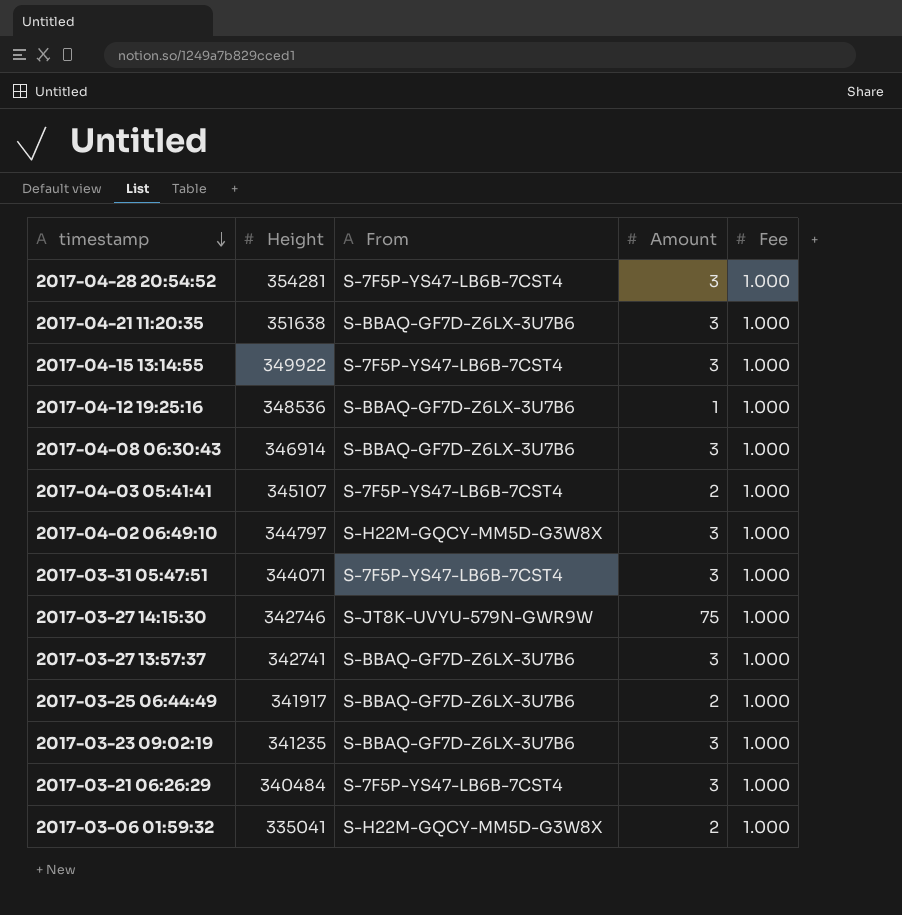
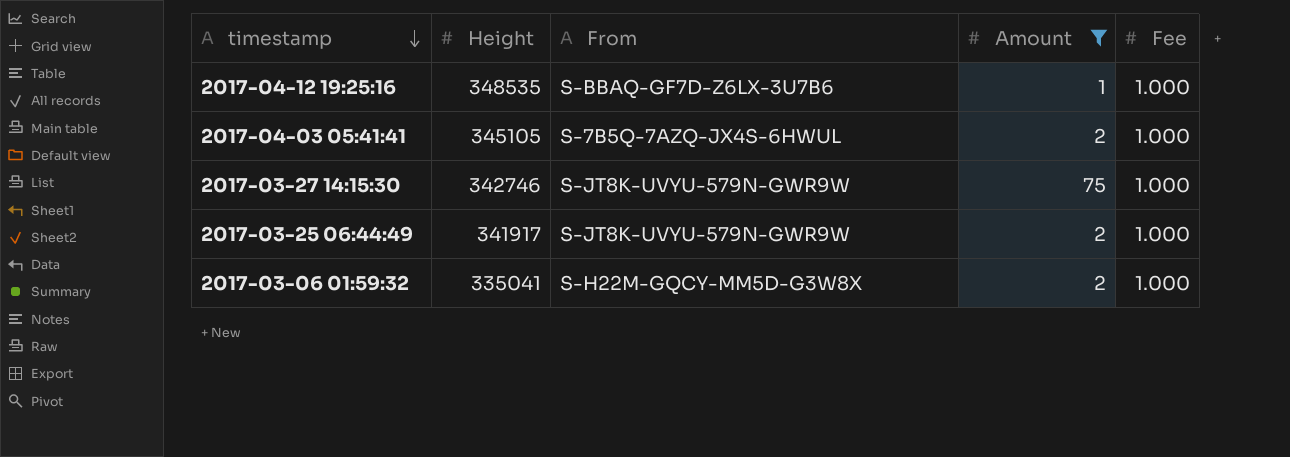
filter: none -> Amount != 3
2017-04-12 19:25:16 | Height: 348536 -> 348535
2017-04-03 05:41:41 | Height: 345107 -> 345105
2017-04-03 05:41:41 | From: S-7F5P-YS47-LB6B-7CST4 -> S-7B5Q-7AZQ-JX4S-6HWUL
2017-03-25 06:44:49 | From: S-BBAQ-GF7D-Z6LX-3U7B6 -> S-JT8K-UVYU-579N-GWR9W

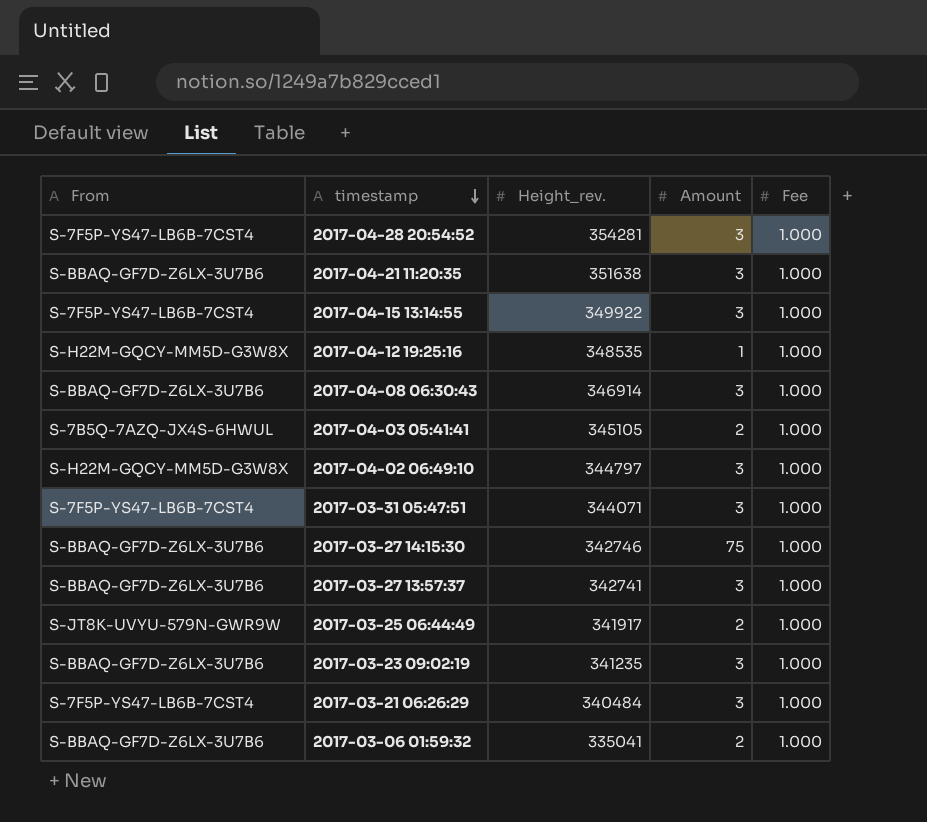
filter: Amount != 3 -> none
column From | position: 3 -> 1
column name: Height -> Height_rev.
2017-04-12 19:25:16 | From: S-BBAQ-GF7D-Z6LX-3U7B6 -> S-H22M-GQCY-MM5D-G3W8X
2017-03-27 14:15:30 | From: S-JT8K-UVYU-579N-GWR9W -> S-BBAQ-GF7D-Z6LX-3U7B6
2017-03-06 01:59:32 | From: S-H22M-GQCY-MM5D-G3W8X -> S-BBAQ-GF7D-Z6LX-3U7B6

